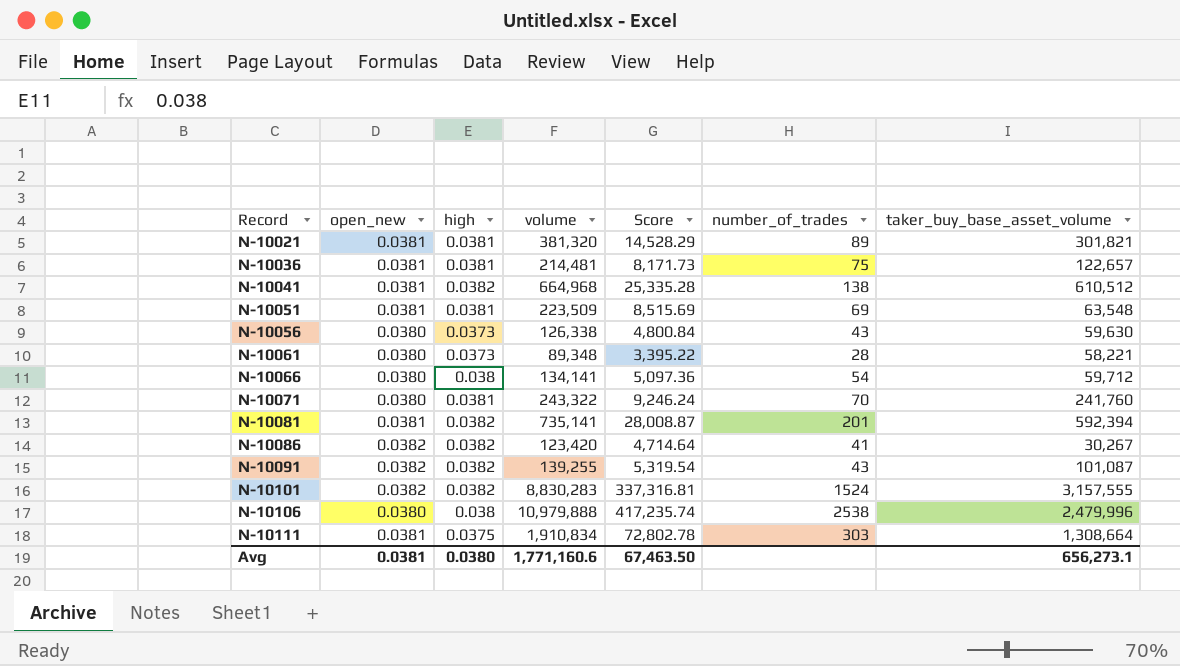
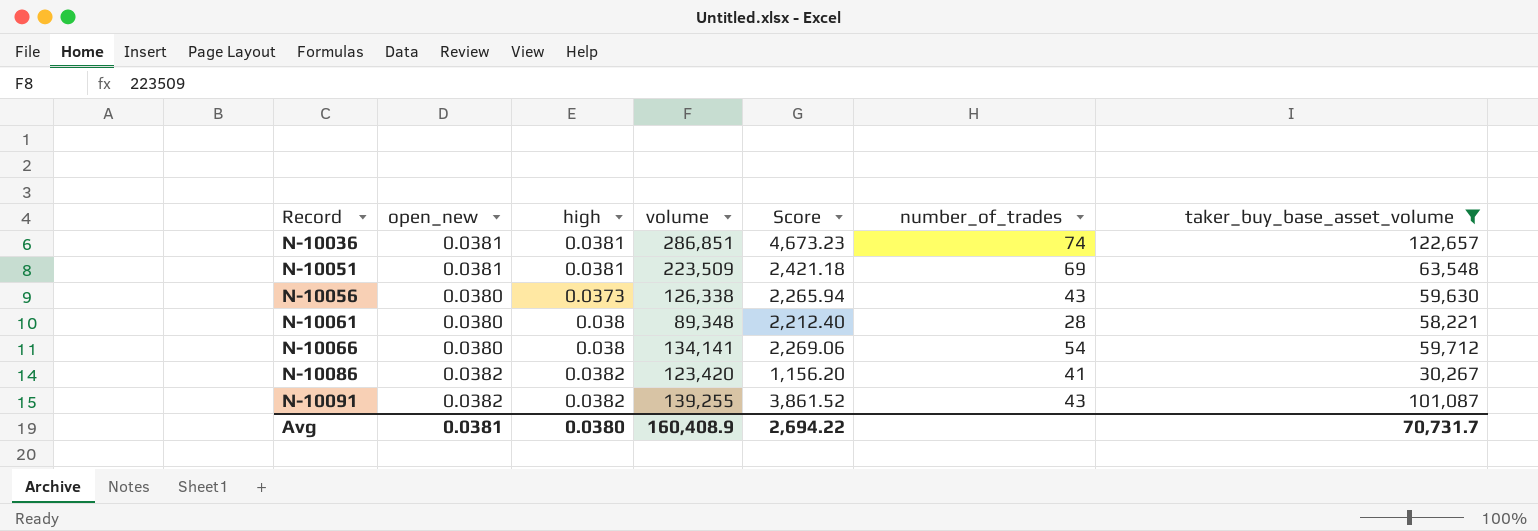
filter: none -> taker_buy_base_asset_volume <= 122,657
column Score | formula: [open_new] * [volume] -> [open_new] * [taker_buy_base_asset_volume]
N-10036 | volume: 214,481 -> 286,851
N-10036 | number_of_trades: 75 -> 74
N-10061 | high: 0.0373 -> 0.038
Avg | volume: 1,771,160.6 -> 160,408.9
Avg | Score: 67,463.50 -> 2,694.22
Avg | taker_buy_base_asset_volume: 656,273.1 -> 70,731.7

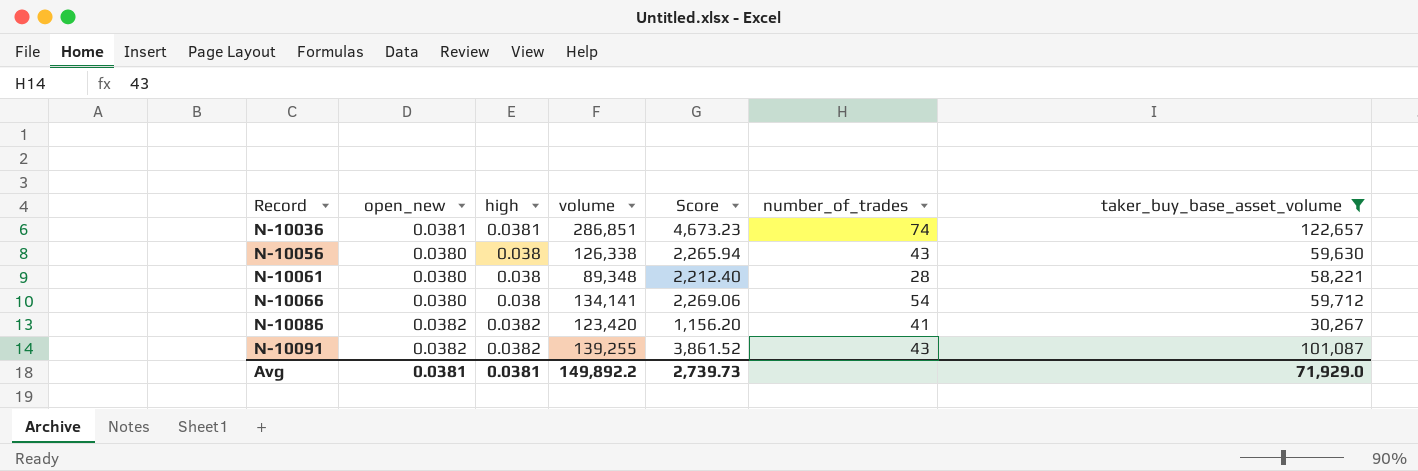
row N-10051: 0.0381 | 0.0381 | 223,509 | 2,421.18 | 69 | 63,548 -> none
N-10056 | high: 0.0373 -> 0.038
Avg | high: 0.0380 -> 0.0381
Avg | volume: 160,408.9 -> 149,892.2
Avg | Score: 2,694.22 -> 2,739.73
Avg | taker_buy_base_asset_volume: 70,731.7 -> 71,929.0

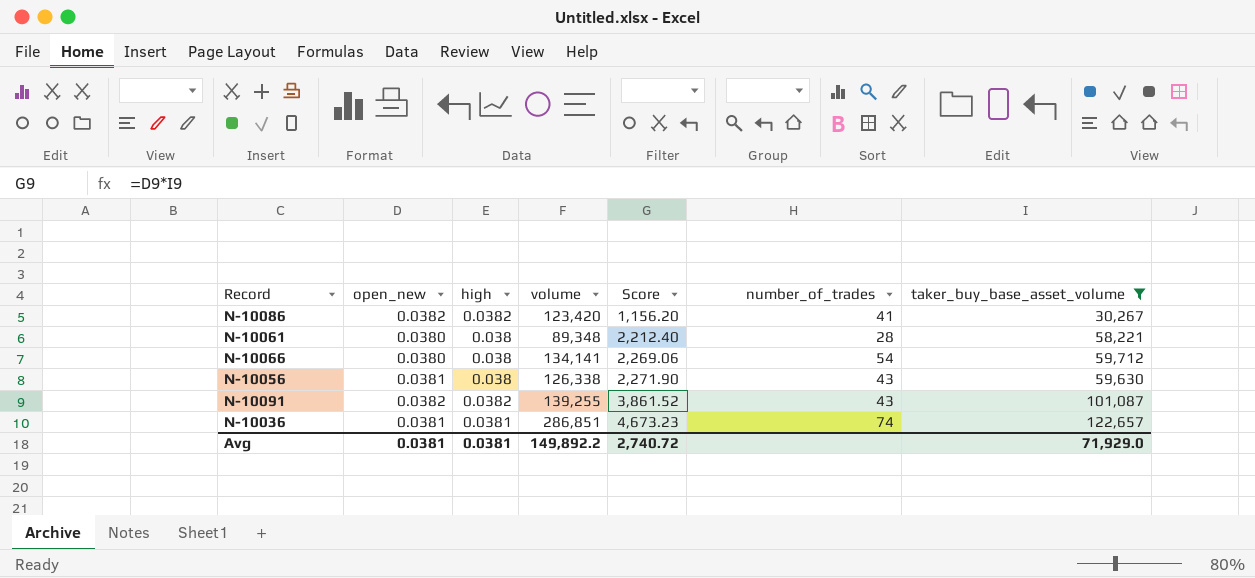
row order: Record ascending -> Score ascending
N-10056 | open_new: 0.0380 -> 0.0381
N-10056 | Score: 2,265.94 -> 2,271.90
Avg | Score: 2,739.73 -> 2,740.72

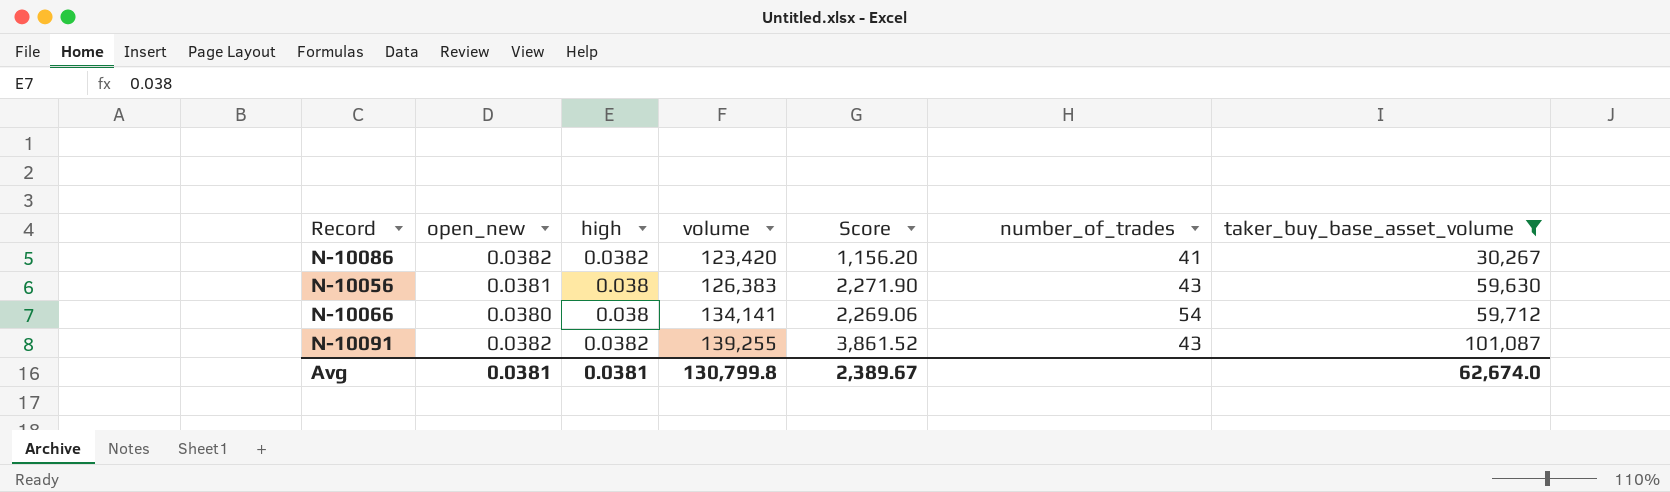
row order: Score ascending -> volume ascending
row N-10061: 0.0380 | 0.038 | 89,348 | 2,212.40 | 28 | 58,221 -> none
row N-10036: 0.0381 | 0.0381 | 286,851 | 4,673.23 | 74 | 122,657 -> none
N-10056 | volume: 126,338 -> 126,383
Avg | volume: 149,892.2 -> 130,799.8
Avg | Score: 2,740.72 -> 2,389.67
Avg | taker_buy_base_asset_volume: 71,929.0 -> 62,674.0

